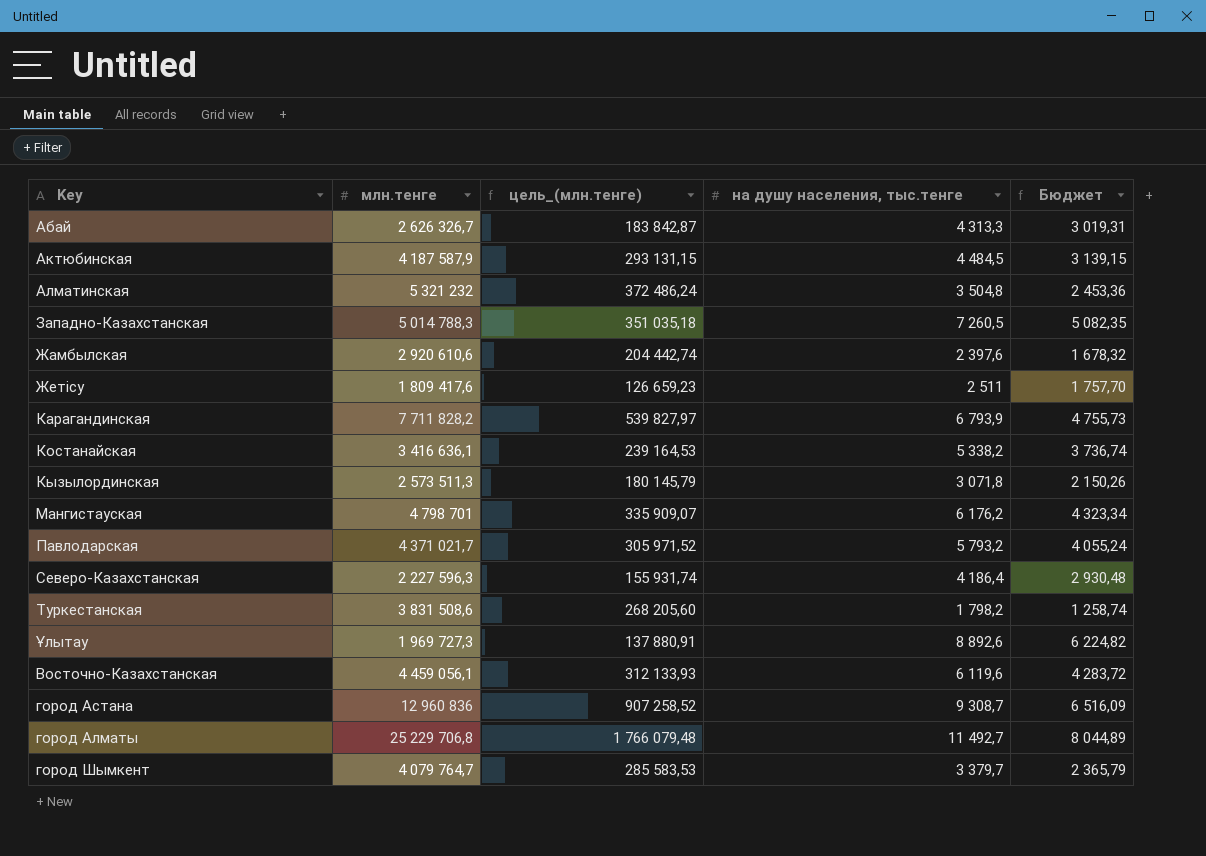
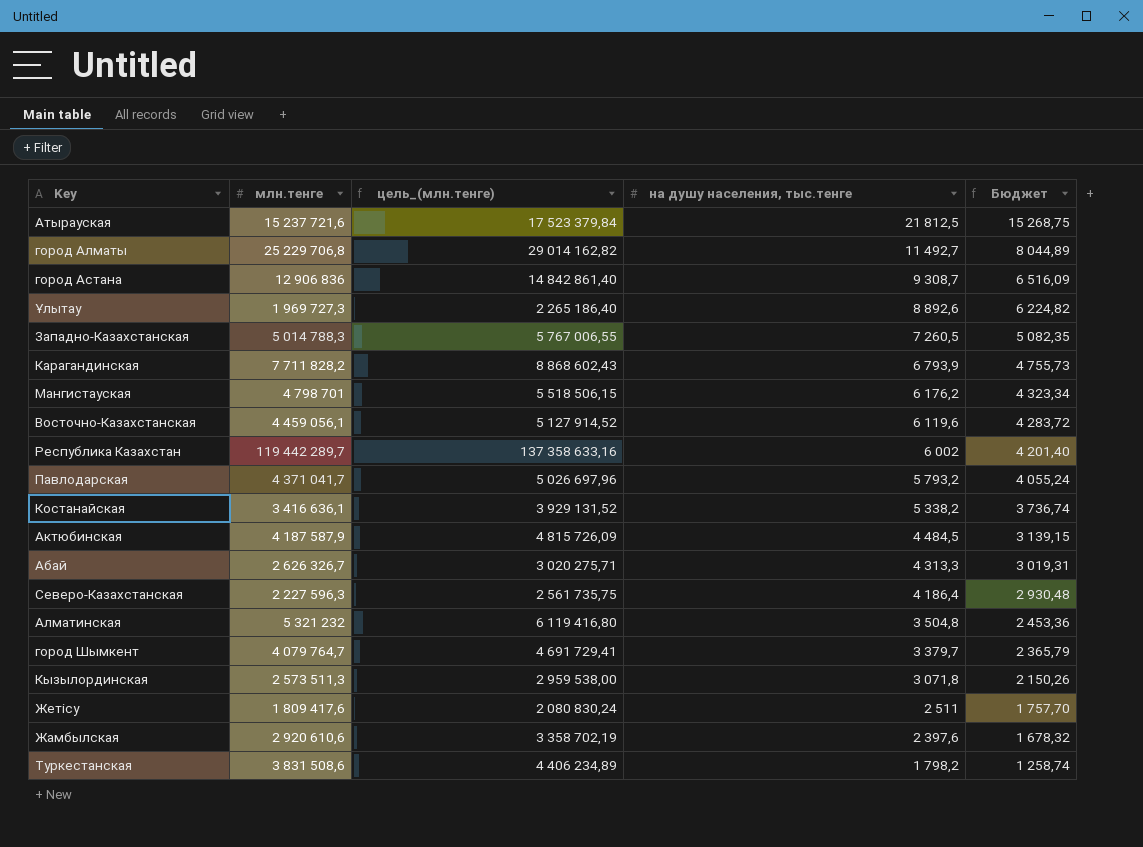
row order: none -> на душу населения, тыс.тенге descending
column цель_(млн.тенге) | formula: [млн.тенге] * 0,07 -> [млн.тенге] * 1,15
row Атырауская: none -> 15 237 721,6 | 17 523 379,84 | 21 812,5 | 15 268,75
город Астана | млн.тенге: 12 960 836 -> 12 906 836
row Республика Казахстан: none -> 119 442 289,7 | 137 358 633,16 | 6 002 | 4 201,40
Павлодарская | млн.тенге: 4 371 021,7 -> 4 371 041,7

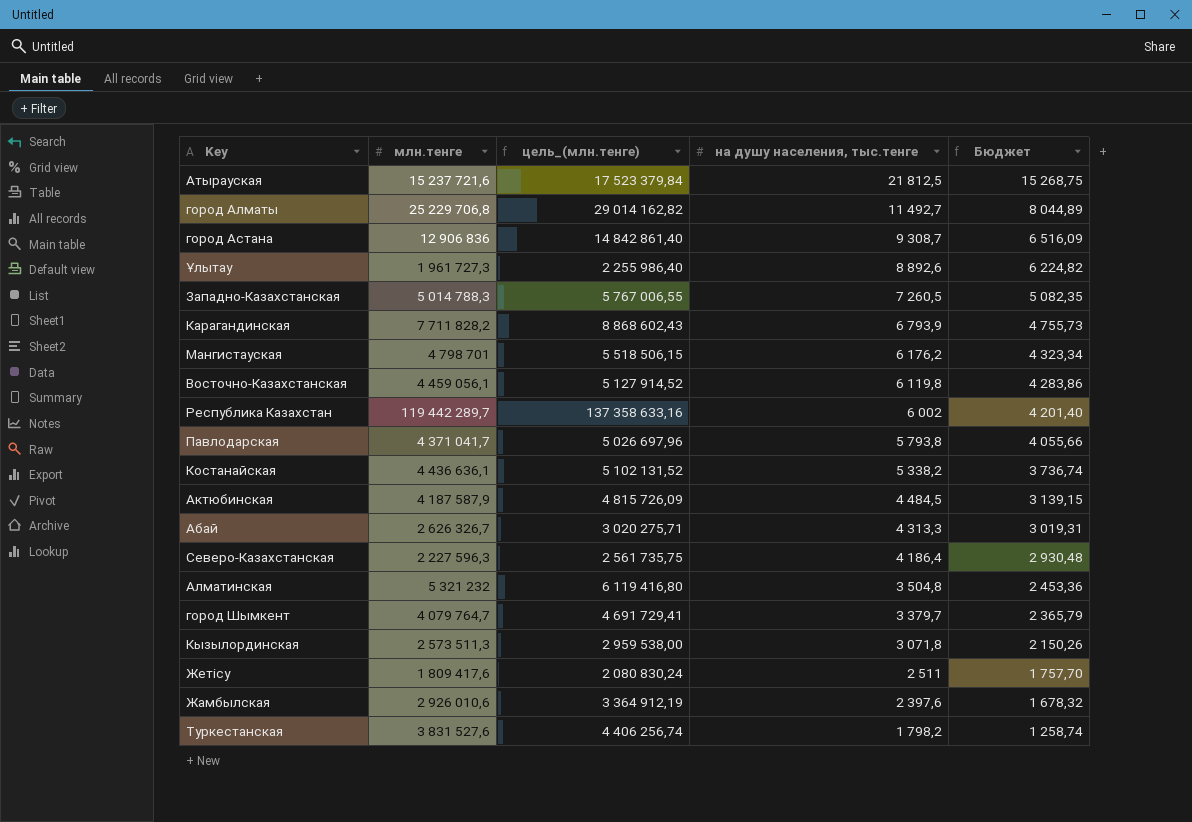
Ұлытау | млн.тенге: 1 969 727,3 -> 1 961 727,3
Ұлытау | цель_(млн.тенге): 2 265 186,40 -> 2 255 986,40
Восточно-Казахстанская | на душу населения, тыс.тенге: 6 119,6 -> 6 119,8
Восточно-Казахстанская | Бюджет: 4 283,72 -> 4 283,86
Павлодарская | на душу населения, тыс.тенге: 5 793,2 -> 5 793,8
Павлодарская | Бюджет: 4 055,24 -> 4 055,66
Костанайская | млн.тенге: 3 416 636,1 -> 4 436 636,1
Костанайская | цель_(млн.тенге): 3 929 131,52 -> 5 102 131,52
Жамбылская | млн.тенге: 2 920 610,6 -> 2 926 010,6
Жамбылская | цель_(млн.тенге): 3 358 702,19 -> 3 364 912,19
Туркестанская | млн.тенге: 3 831 508,6 -> 3 831 527,6
Туркестанская | цель_(млн.тенге): 4 406 234,89 -> 4 406 256,74

